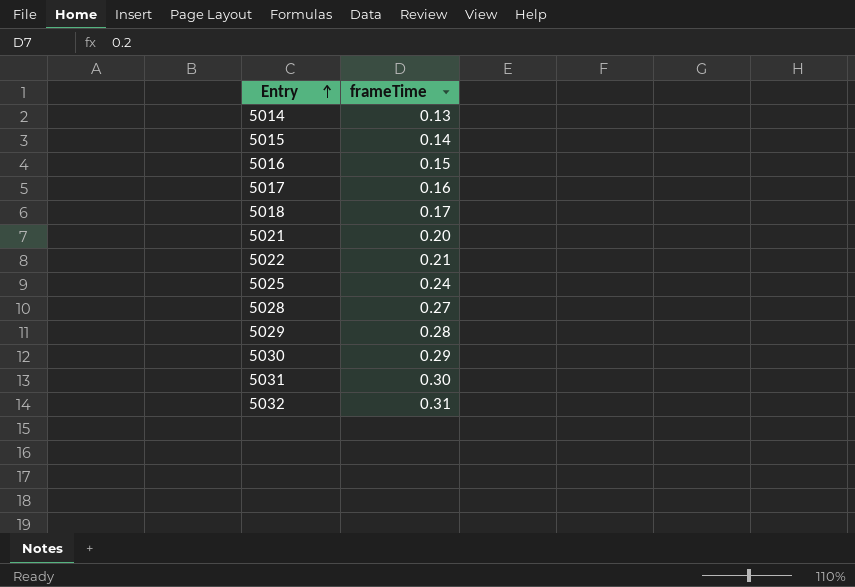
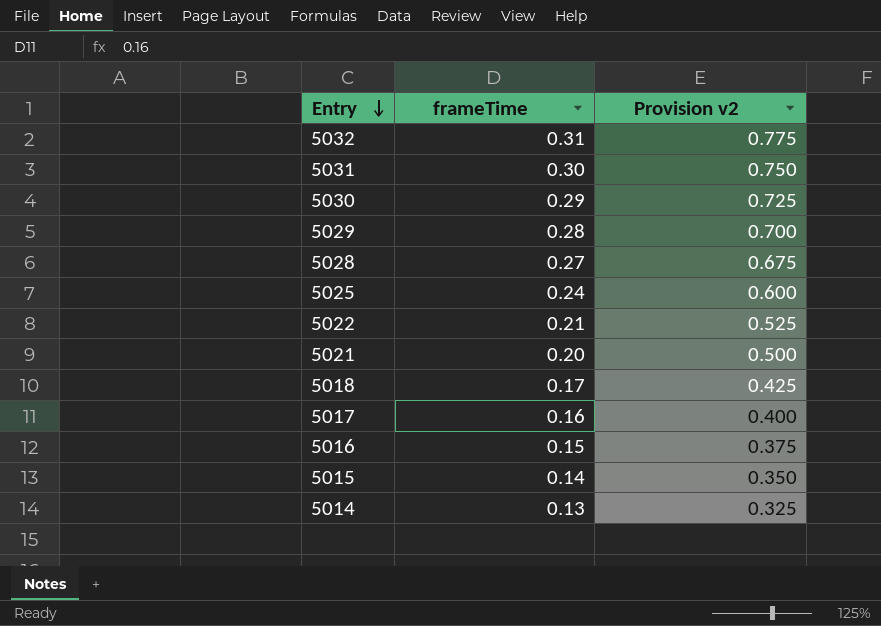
row order: Entry ascending -> Entry descending
column Provision v2 | formula: none -> [frameTime] * 2.5

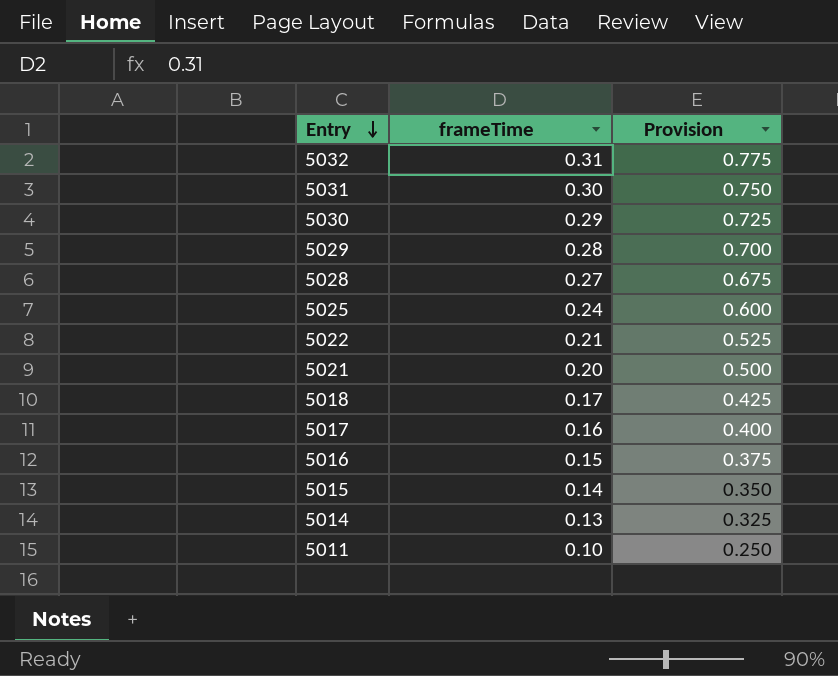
column name: Provision v2 -> Provision
row 5011: none -> 0.10 | 0.250

